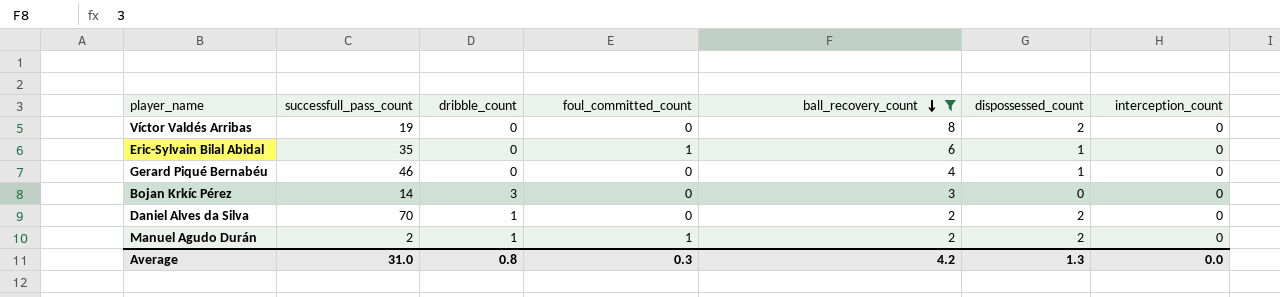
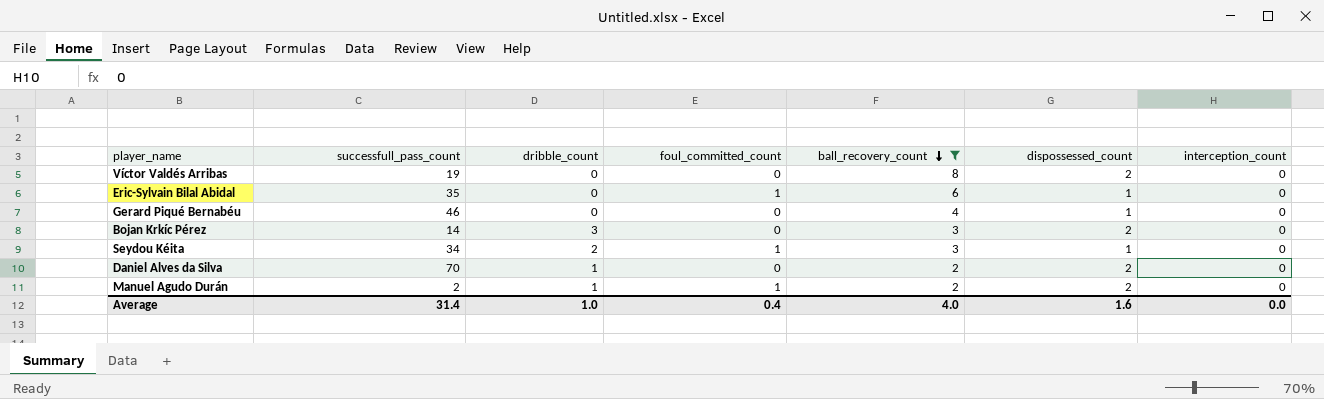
Bojan Krkíc Pérez | dispossessed_count: 0 -> 2
row Seydou Kéita: none -> 34 | 2 | 1 | 3 | 1 | 0
Average | successfull_pass_count: 31.0 -> 31.4
Average | dribble_count: 0.8 -> 1.0
Average | foul_committed_count: 0.3 -> 0.4
Average | ball_recovery_count: 4.2 -> 4.0
Average | dispossessed_count: 1.3 -> 1.6

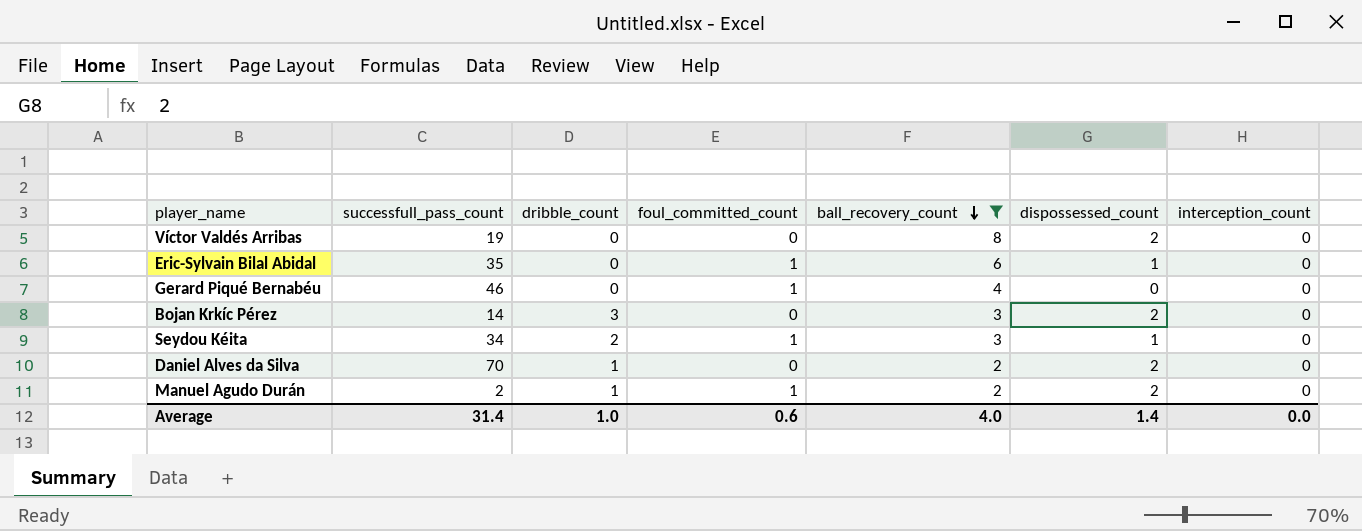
Gerard Piqué Bernabéu | foul_committed_count: 0 -> 1
Gerard Piqué Bernabéu | dispossessed_count: 1 -> 0
Average | foul_committed_count: 0.4 -> 0.6
Average | dispossessed_count: 1.6 -> 1.4

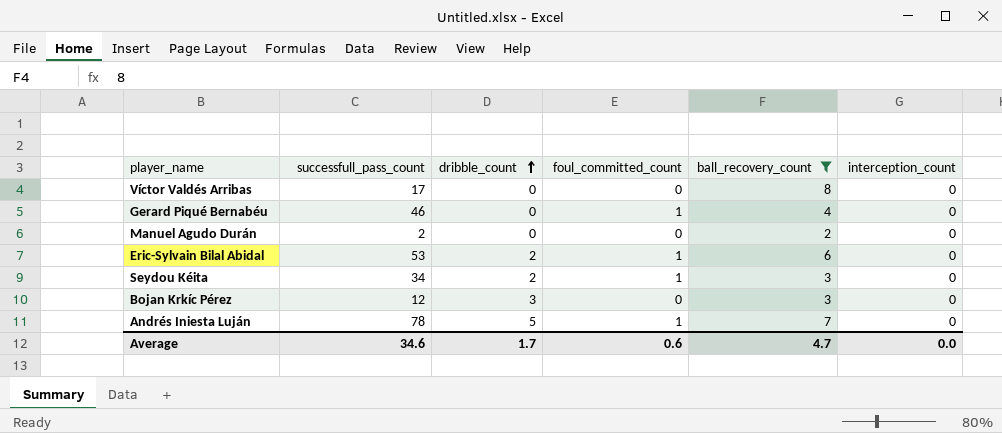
row order: ball_recovery_count descending -> dribble_count ascending
column dispossessed_count | position: 6 -> none
row Daniel Alves da Silva: 70 | 1 | 0 | 2 | 2 | 0 -> none
Víctor Valdés Arribas | successfull_pass_count: 19 -> 17
Manuel Agudo Durán | dribble_count: 1 -> 0
Manuel Agudo Durán | foul_committed_count: 1 -> 0
Eric-Sylvain Bilal Abidal | successfull_pass_count: 35 -> 53
Eric-Sylvain Bilal Abidal | dribble_count: 0 -> 2
Bojan Krkíc Pérez | successfull_pass_count: 14 -> 12
row Andrés Iniesta Luján: none -> 78 | 5 | 1 | 7 | 0
Average | successfull_pass_count: 31.4 -> 34.6
Average | dribble_count: 1.0 -> 1.7
Average | ball_recovery_count: 4.0 -> 4.7

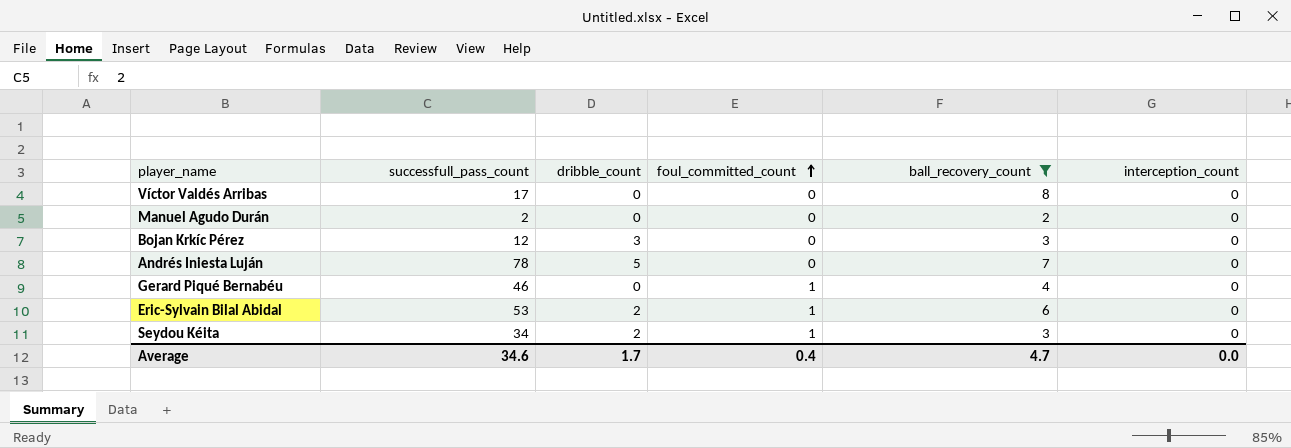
row order: dribble_count ascending -> foul_committed_count ascending
Andrés Iniesta Luján | foul_committed_count: 1 -> 0
Average | foul_committed_count: 0.6 -> 0.4

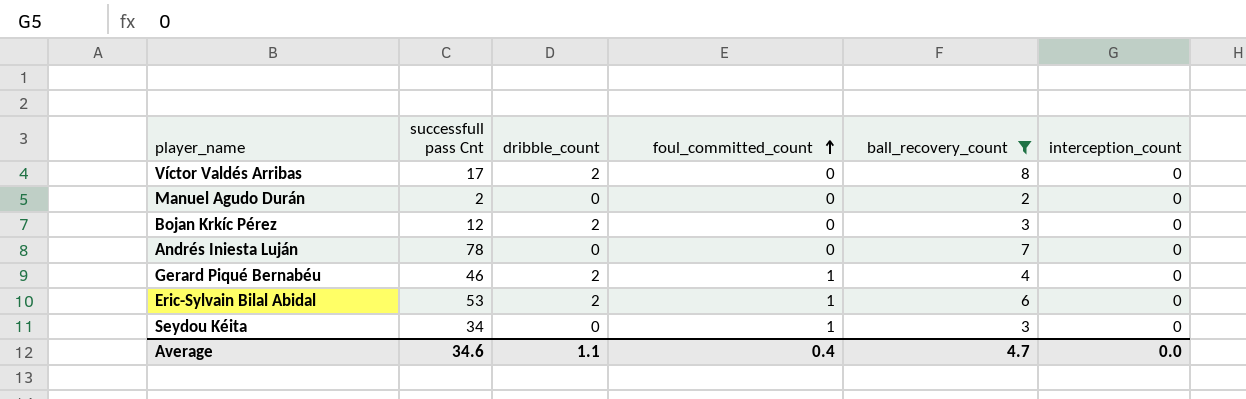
column name: successfull_pass_count -> successfull pass Cnt
Víctor Valdés Arribas | dribble_count: 0 -> 2
Bojan Krkíc Pérez | dribble_count: 3 -> 2
Andrés Iniesta Luján | dribble_count: 5 -> 0
Gerard Piqué Bernabéu | dribble_count: 0 -> 2
Seydou Kéita | dribble_count: 2 -> 0
Average | dribble_count: 1.7 -> 1.1

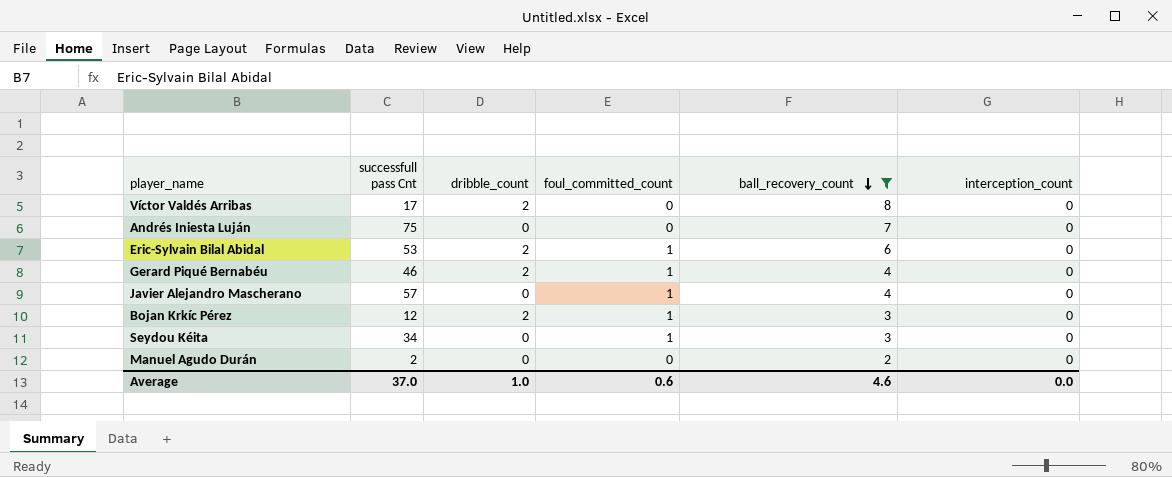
row order: foul_committed_count ascending -> ball_recovery_count descending
Andrés Iniesta Luján | successfull pass Cnt: 78 -> 75
row Javier Alejandro Mascherano: none -> 57 | 0 | 1 | 4 | 0
Bojan Krkíc Pérez | foul_committed_count: 0 -> 1
Average | successfull pass Cnt: 34.6 -> 37.0
Average | dribble_count: 1.1 -> 1.0
Average | foul_committed_count: 0.4 -> 0.6
Average | ball_recovery_count: 4.7 -> 4.6

